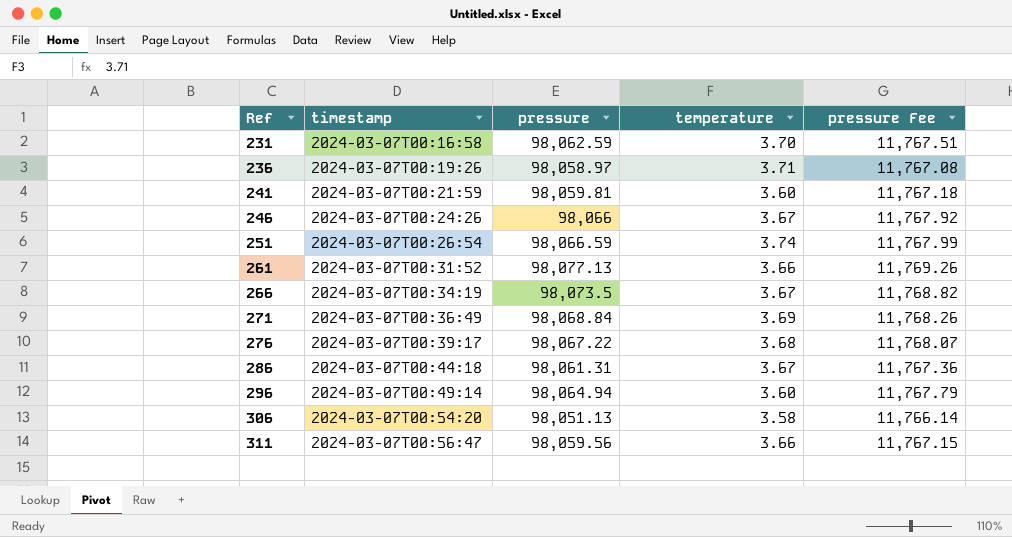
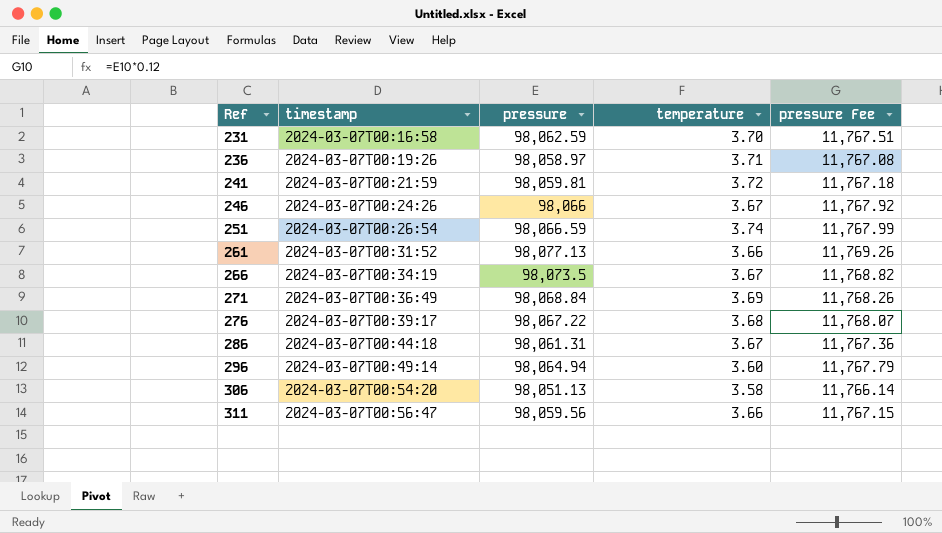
241 | temperature: 3.60 -> 3.72

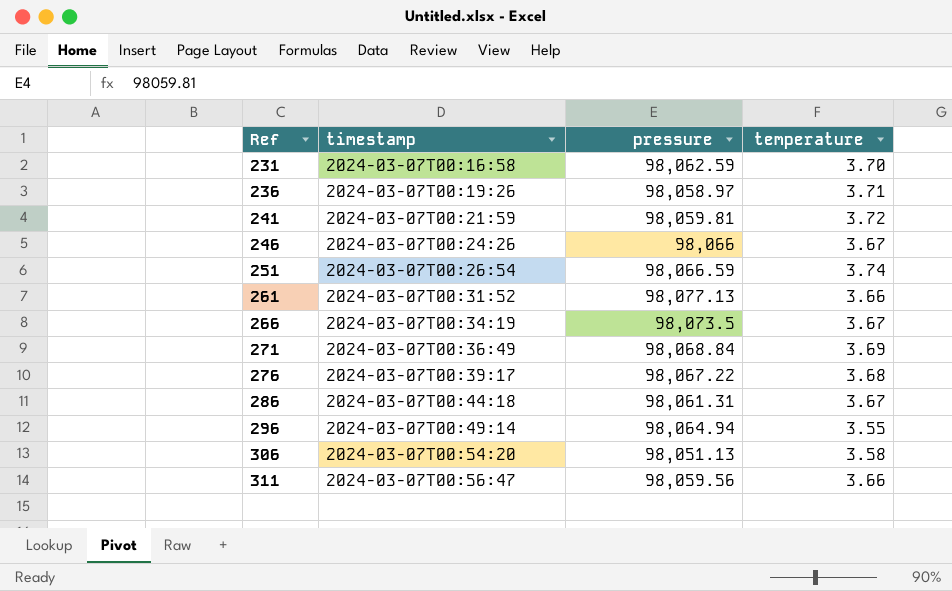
column pressure Fee | formula: [pressure] * 0.12 -> none
296 | temperature: 3.60 -> 3.55

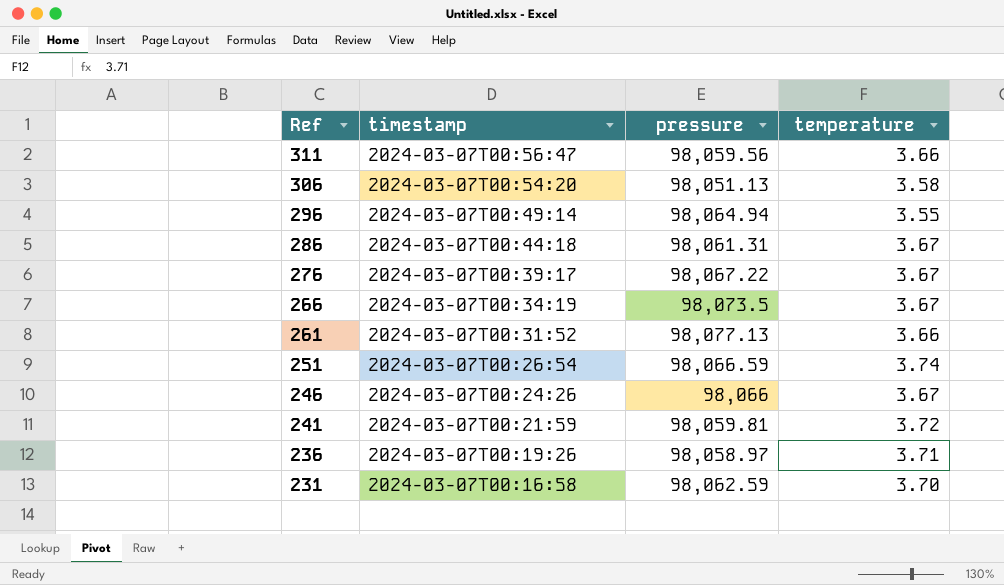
row order: Ref ascending -> Ref descending
row 271: 2024-03-07T00:36:49 | 98,068.84 | 3.69 -> none
276 | temperature: 3.68 -> 3.67

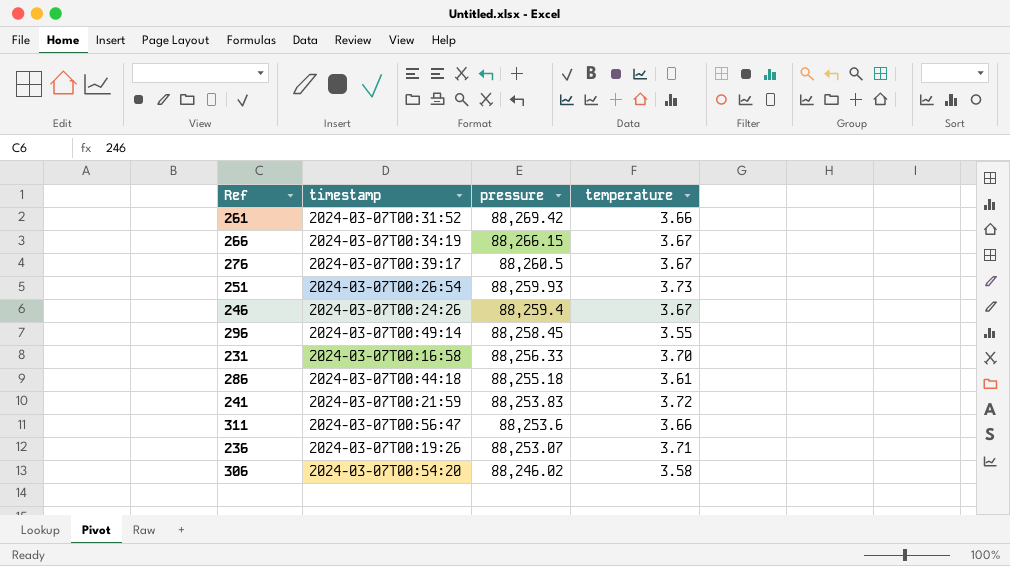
row order: Ref descending -> pressure descending
261 | pressure: 98,077.13 -> 88,269.42
266 | pressure: 98,073.5 -> 88,266.15
276 | pressure: 98,067.22 -> 88,260.5
251 | pressure: 98,066.59 -> 88,259.93
251 | temperature: 3.74 -> 3.73
246 | pressure: 98,066 -> 88,259.4
296 | pressure: 98,064.94 -> 88,258.45
231 | pressure: 98,062.59 -> 88,256.33
286 | pressure: 98,061.31 -> 88,255.18
286 | temperature: 3.67 -> 3.61
241 | pressure: 98,059.81 -> 88,253.83
311 | pressure: 98,059.56 -> 88,253.6
236 | pressure: 98,058.97 -> 88,253.07
306 | pressure: 98,051.13 -> 88,246.02

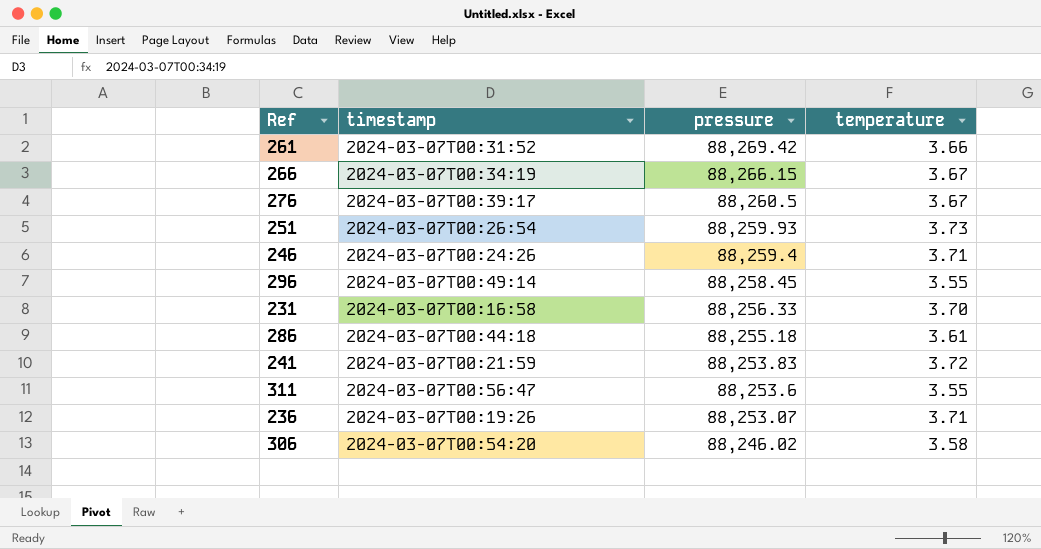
246 | temperature: 3.67 -> 3.71
311 | temperature: 3.66 -> 3.55

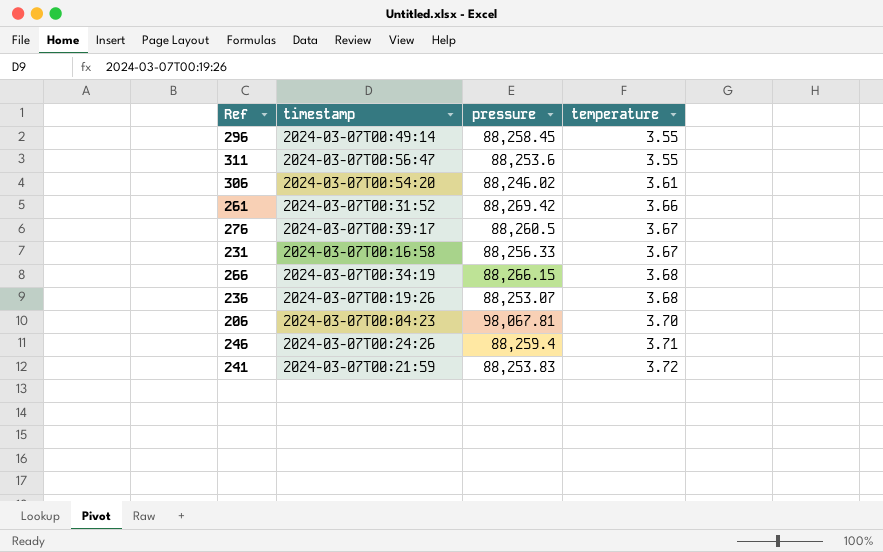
row order: pressure descending -> temperature ascending
row 251: 2024-03-07T00:26:54 | 88,259.93 | 3.73 -> none
row 286: 2024-03-07T00:44:18 | 88,255.18 | 3.61 -> none
306 | temperature: 3.58 -> 3.61
231 | temperature: 3.70 -> 3.67
266 | temperature: 3.67 -> 3.68
236 | temperature: 3.71 -> 3.68
row 206: none -> 2024-03-07T00:04:23 | 98,067.81 | 3.70

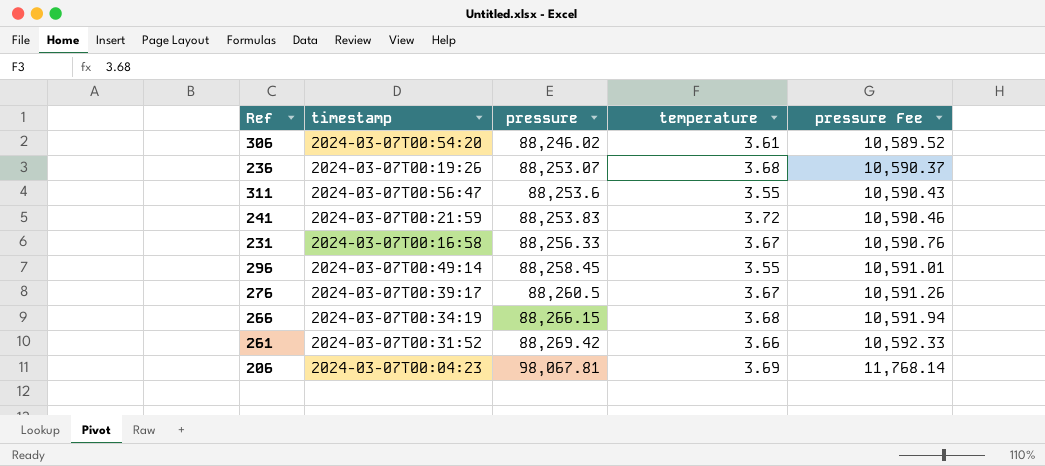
row order: temperature ascending -> pressure ascending
column pressure Fee | formula: none -> [pressure] * 0.12
row 246: 2024-03-07T00:24:26 | 88,259.4 | 3.71 -> none
206 | temperature: 3.70 -> 3.69

